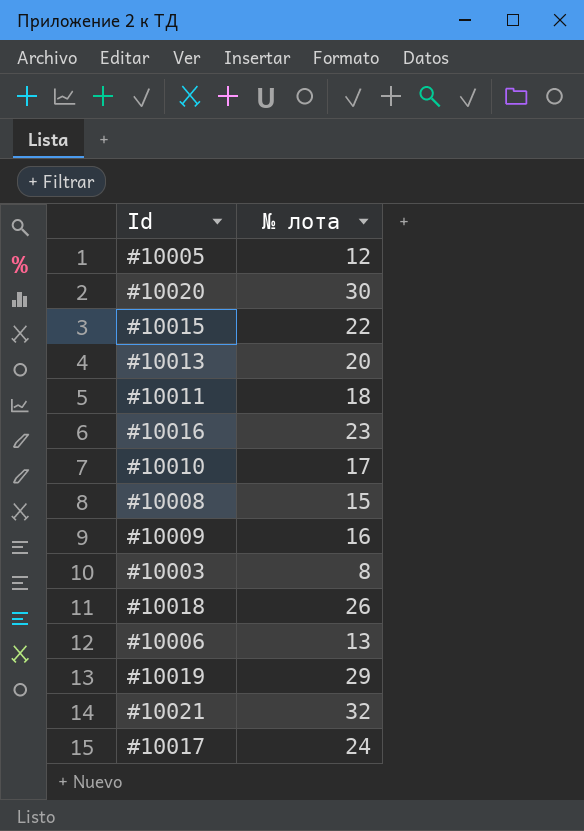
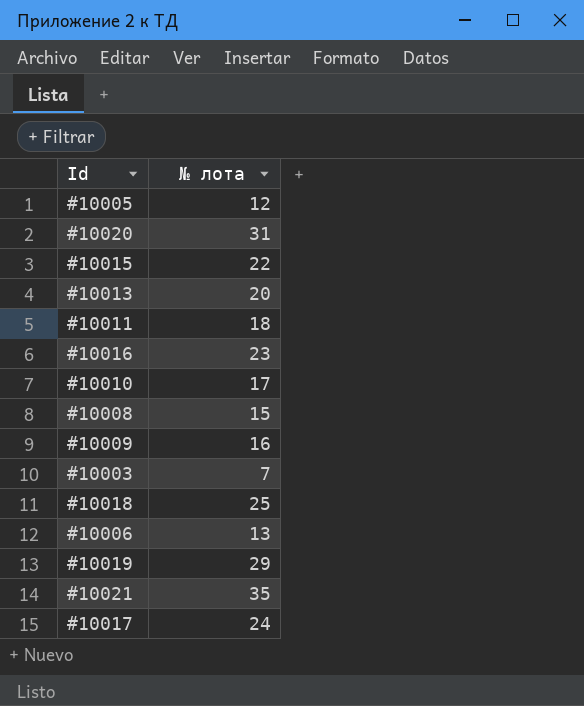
#10020 | № лота: 30 -> 31
#10003 | № лота: 8 -> 7
#10018 | № лота: 26 -> 25
#10021 | № лота: 32 -> 35

